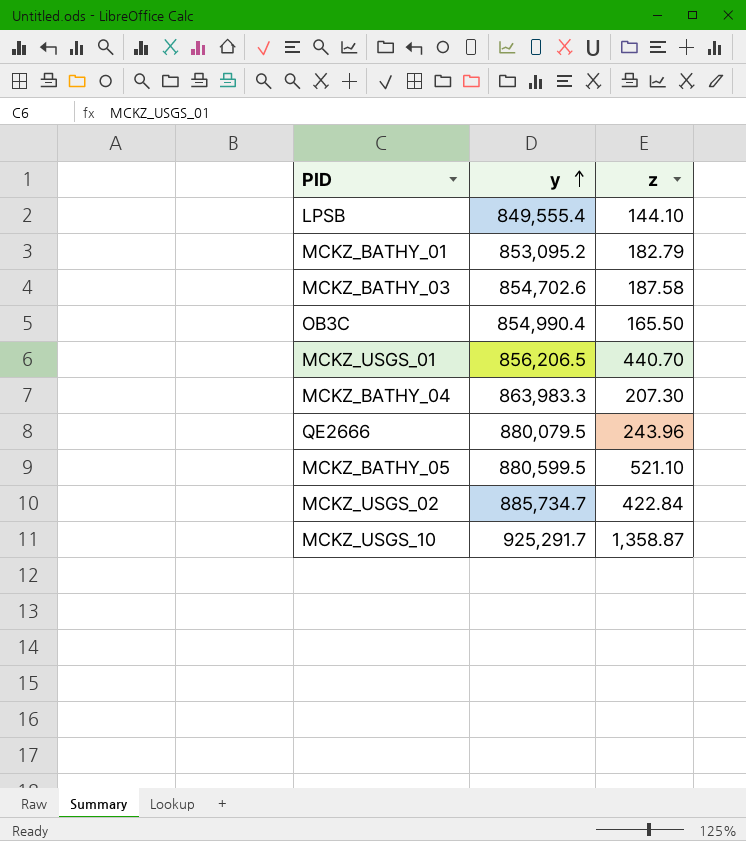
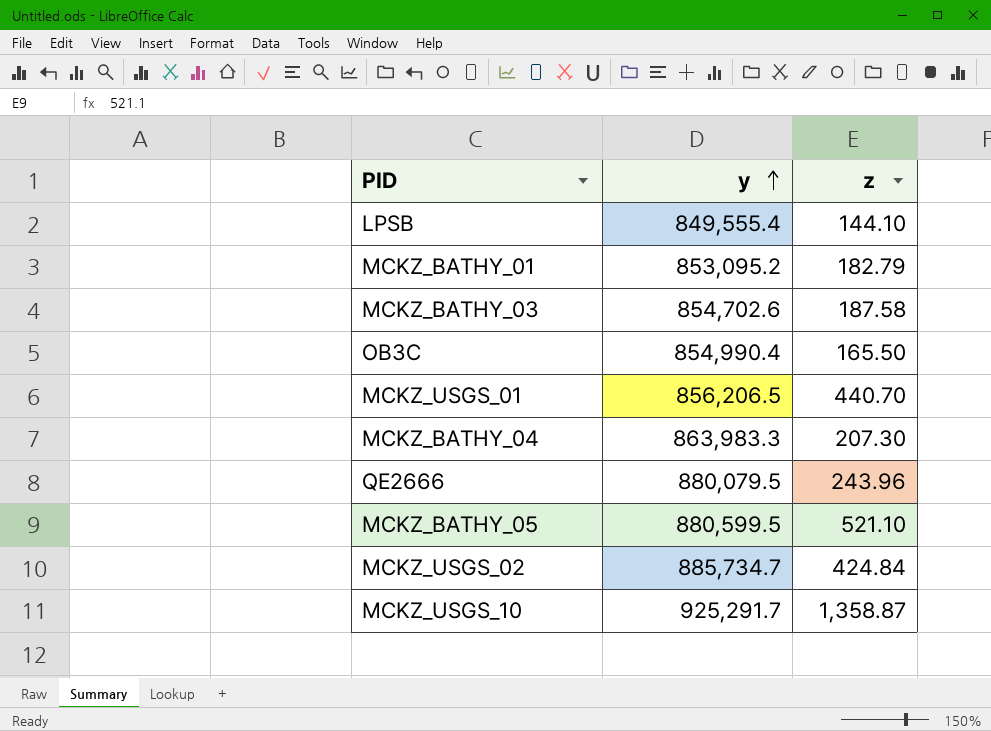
MCKZ_USGS_02 | z: 422.84 -> 424.84

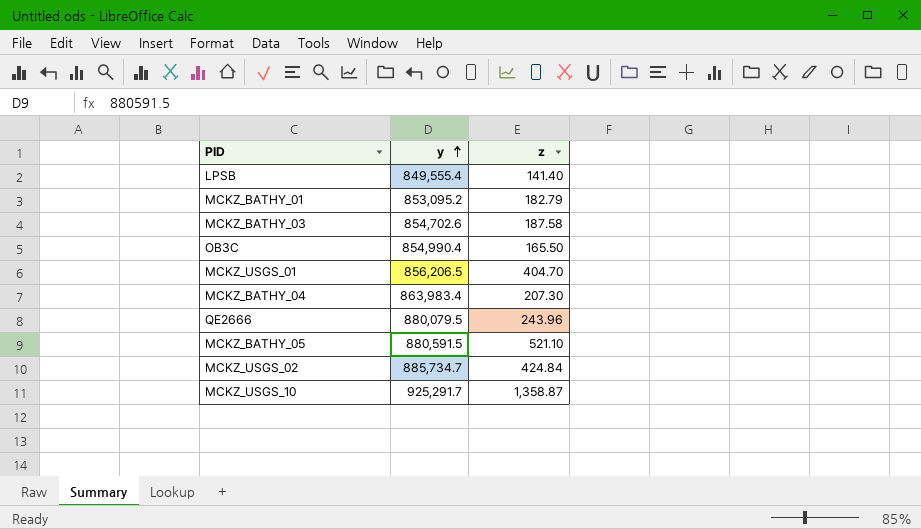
LPSB | z: 144.10 -> 141.40
MCKZ_USGS_01 | z: 440.70 -> 404.70
MCKZ_BATHY_04 | y: 863,983.3 -> 863,983.4
MCKZ_BATHY_05 | y: 880,599.5 -> 880,591.5

